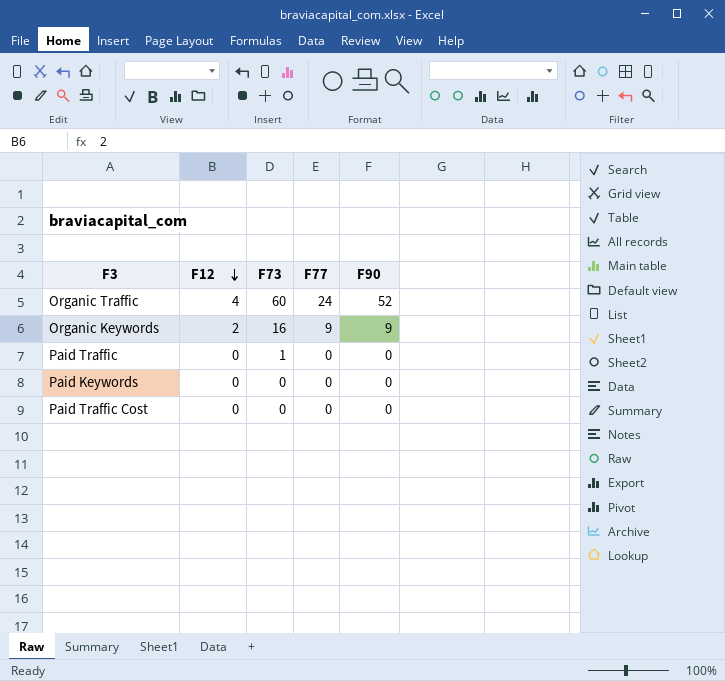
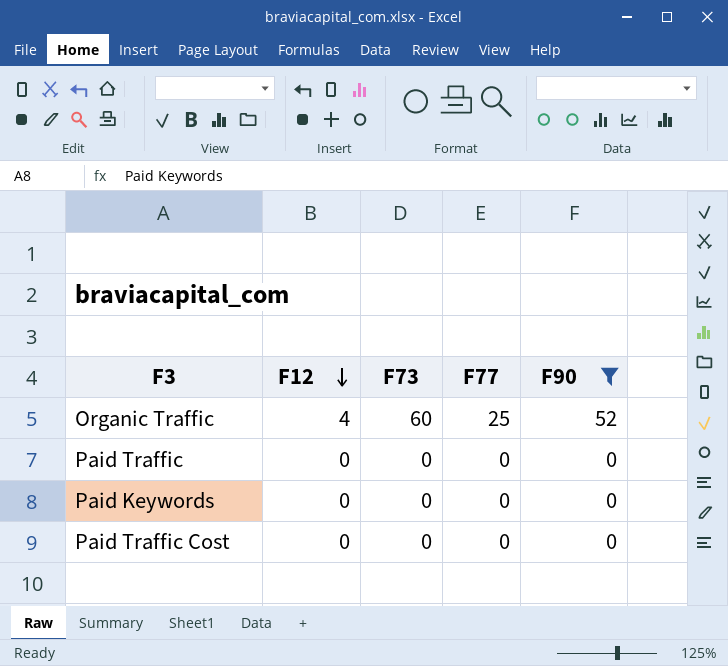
filter: none -> F90 != 9
Organic Traffic | F77: 24 -> 25
Paid Traffic | F73: 1 -> 0

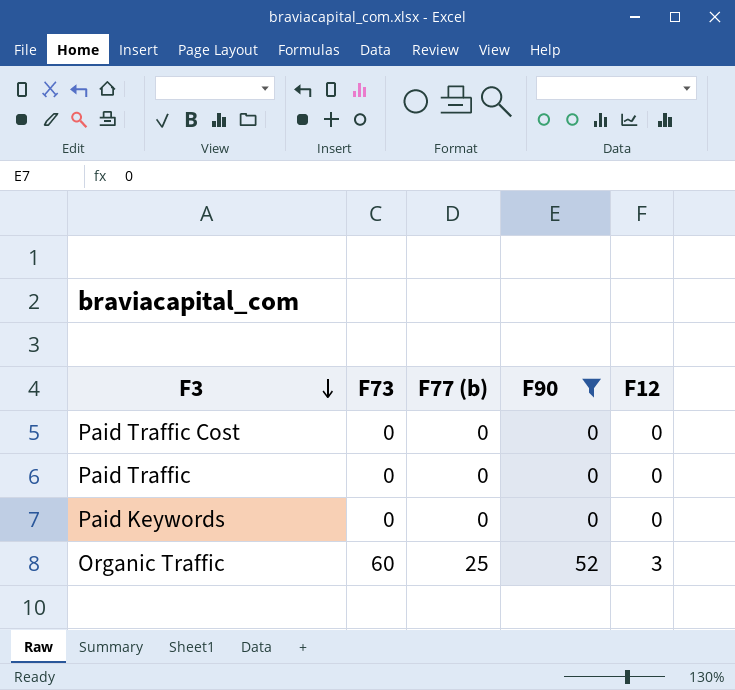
row order: F12 descending -> F3 descending
column name: F77 -> F77 (b)
column F12 | position: 2 -> 5
Organic Traffic | F12: 4 -> 3

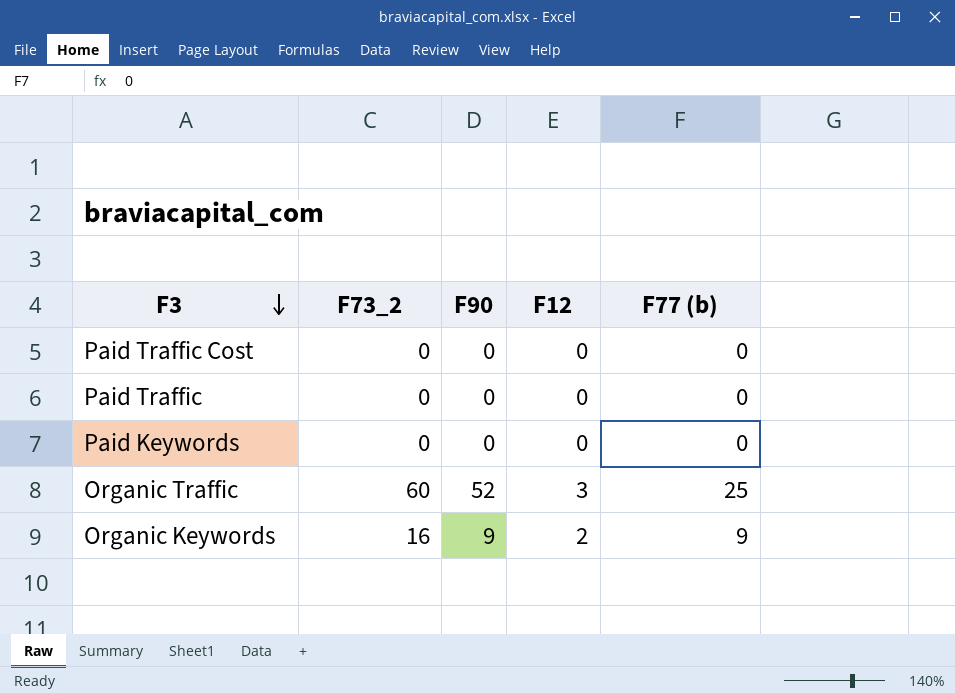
filter: F90 != 9 -> none
column name: F73 -> F73_2
column F77 (b) | position: 3 -> 5

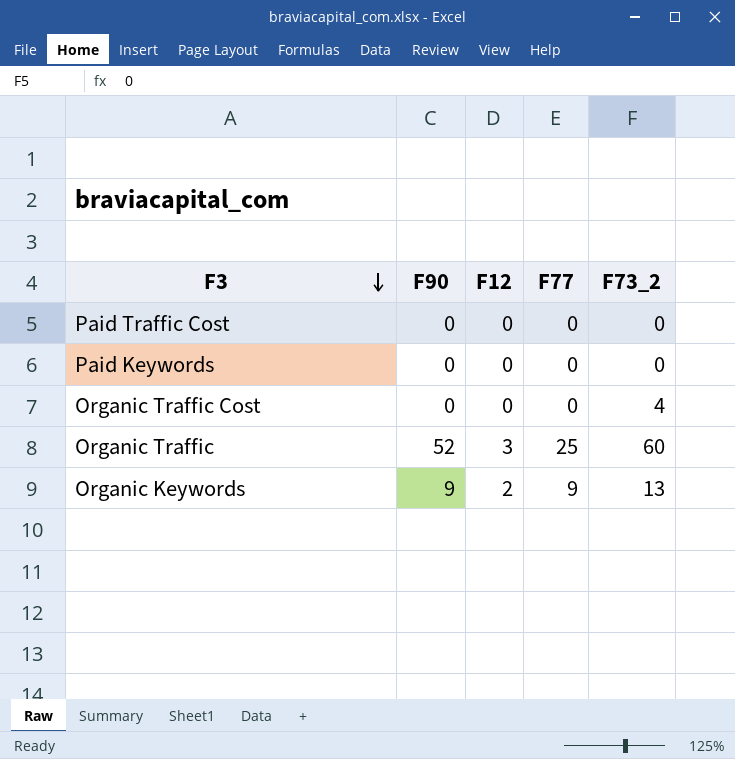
column name: F77 (b) -> F77
column F73_2 | position: 2 -> 5
row Paid Traffic: 0 | 0 | 0 | 0 -> none
row Organic Traffic Cost: none -> 0 | 0 | 0 | 4
Organic Keywords | F73_2: 16 -> 13

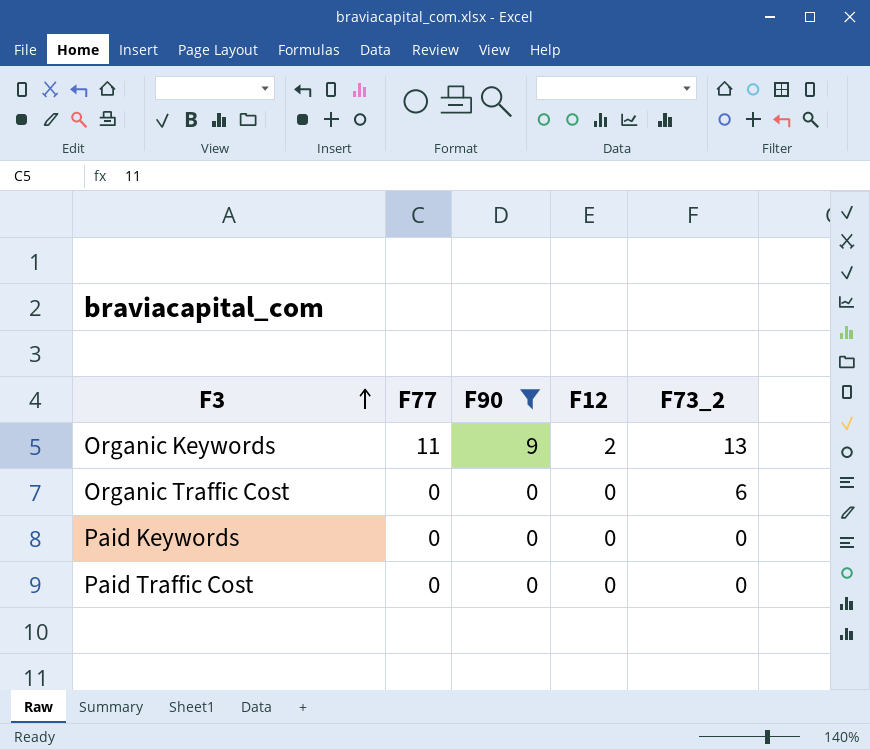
filter: none -> F90 != 52
row order: F3 descending -> F3 ascending
column F77 | position: 4 -> 2
Organic Keywords | F77: 9 -> 11
Organic Traffic Cost | F73_2: 4 -> 6

